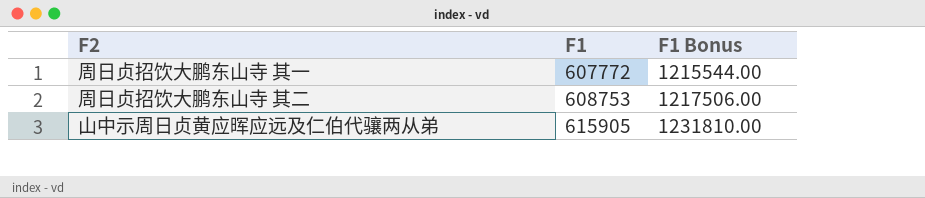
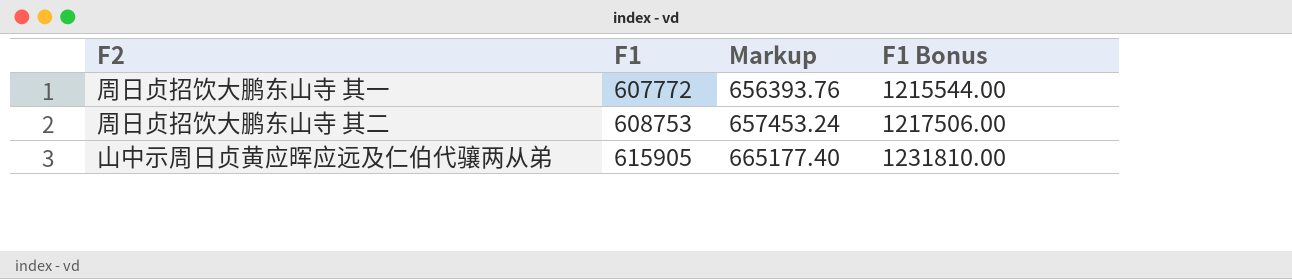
column Markup | formula: none -> [F1] * 1.08

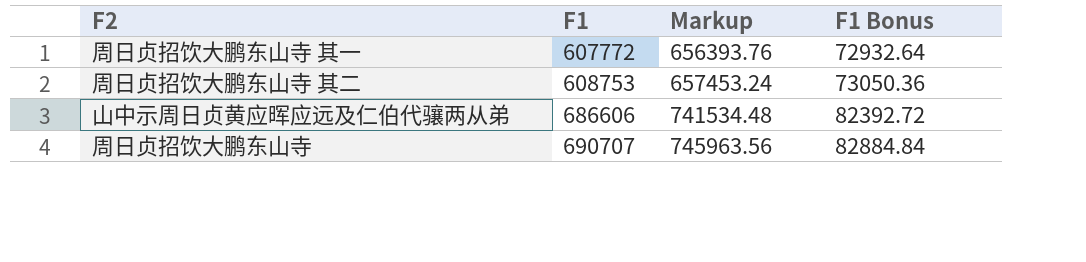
column F1 Bonus | formula: [F1] * 2 -> [F1] * 0.12
山中示周日贞黄应晖应远及仁伯代骧两从弟 | F1: 615905 -> 686606
山中示周日贞黄应晖应远及仁伯代骧两从弟 | Markup: 665177.40 -> 741534.48
row 周日贞招饮大鹏东山寺: none -> 690707 | 745963.56 | 82884.84

